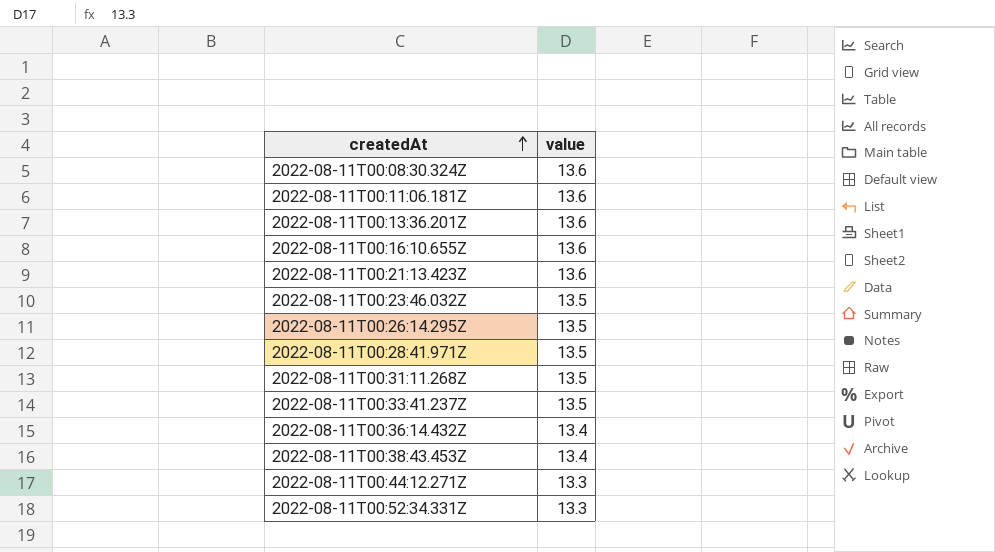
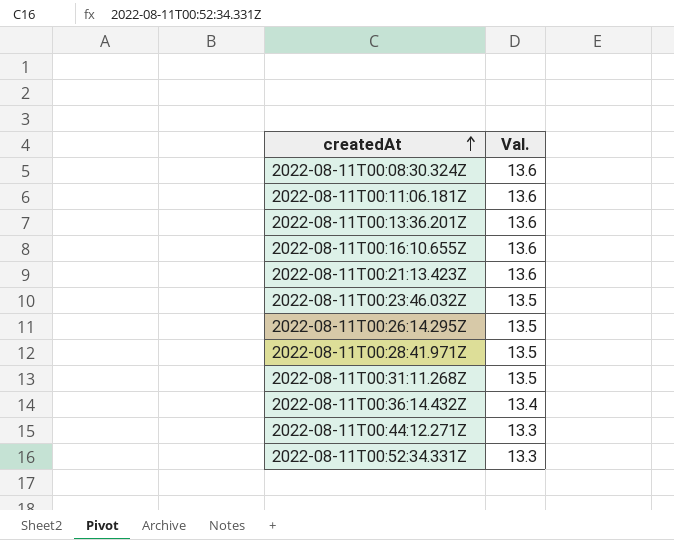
column name: value -> Val.
row 2022-08-11T00:33:41.237Z: 13.5 -> none
row 2022-08-11T00:38:43.453Z: 13.4 -> none

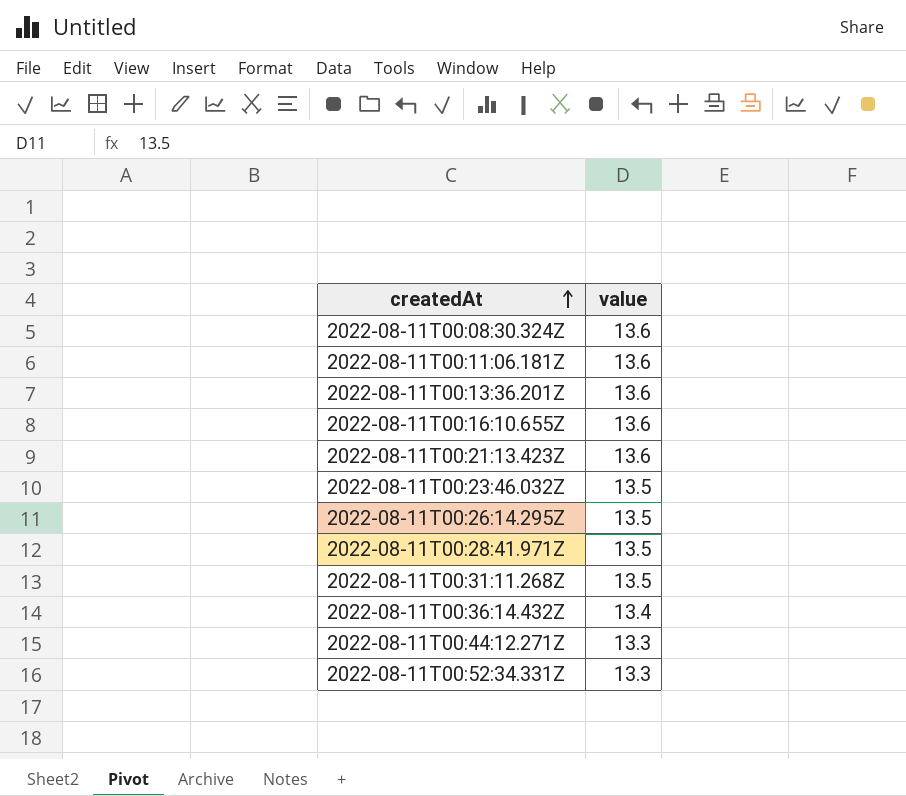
column name: Val. -> value

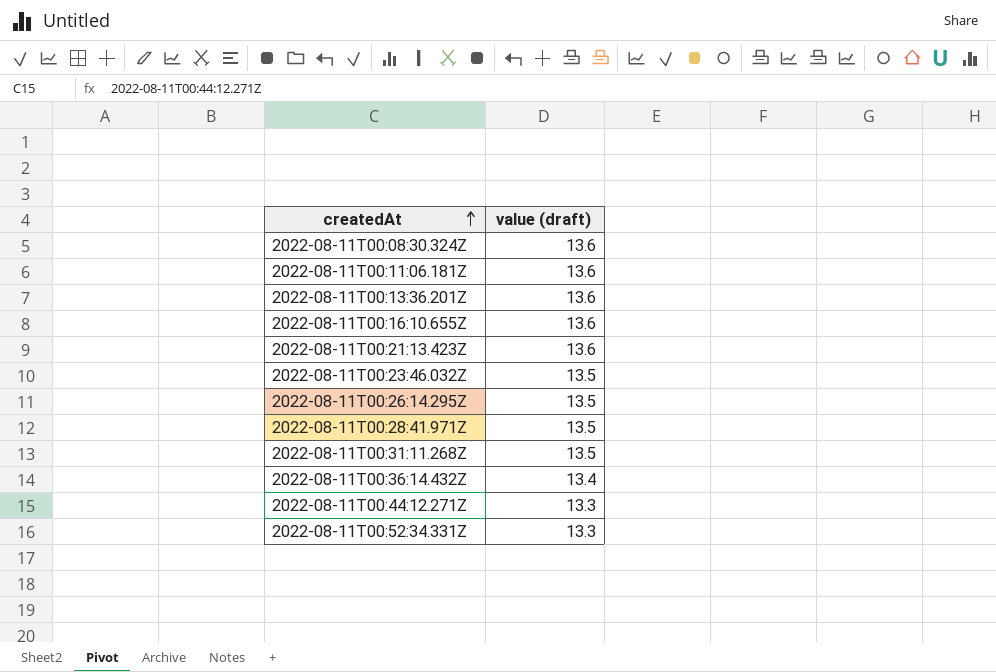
column name: value -> value (draft)

